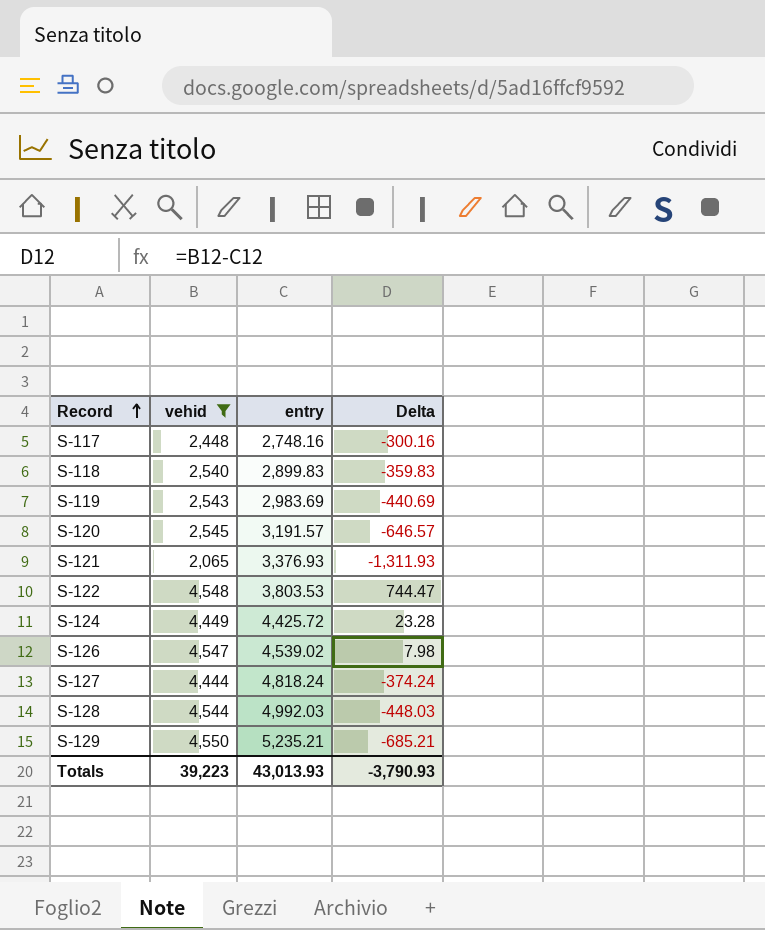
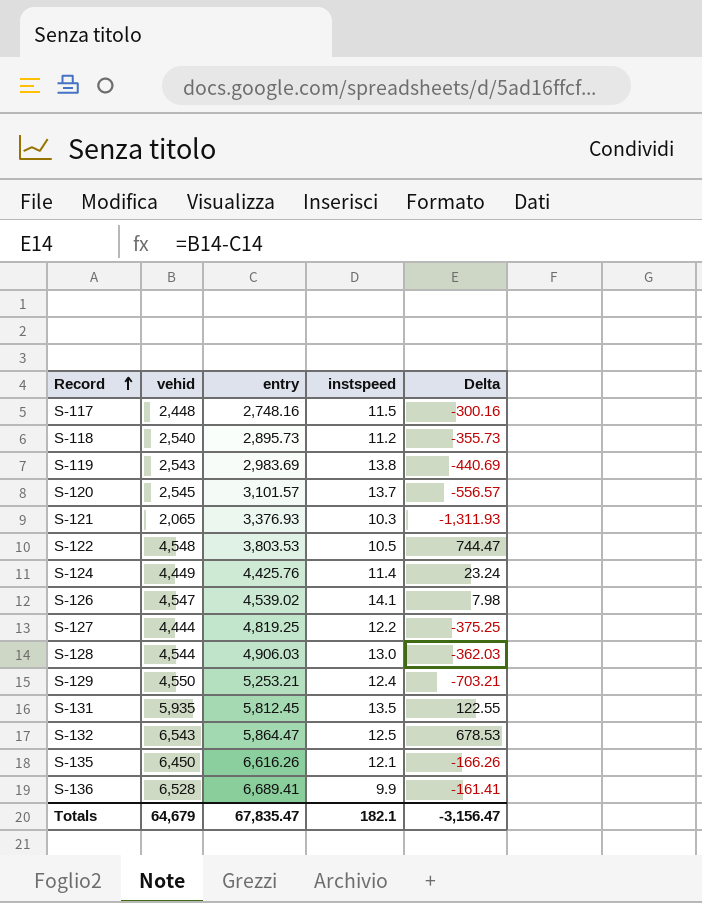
filter: vehid <= 4,550 -> none
column instspeed | position: none -> 4
S-118 | entry: 2,899.83 -> 2,895.73
S-118 | Delta: -359.83 -> -355.73
S-120 | entry: 3,191.57 -> 3,101.57
S-120 | Delta: -646.57 -> -556.57
S-124 | entry: 4,425.72 -> 4,425.76
S-124 | Delta: 23.28 -> 23.24
S-127 | entry: 4,818.24 -> 4,819.25
S-127 | Delta: -374.24 -> -375.25
S-128 | entry: 4,992.03 -> 4,906.03
S-128 | Delta: -448.03 -> -362.03
S-129 | entry: 5,235.21 -> 5,253.21
S-129 | Delta: -685.21 -> -703.21
Totals | vehid: 39,223 -> 64,679
Totals | entry: 43,013.93 -> 67,835.47
Totals | Delta: -3,790.93 -> -3,156.47

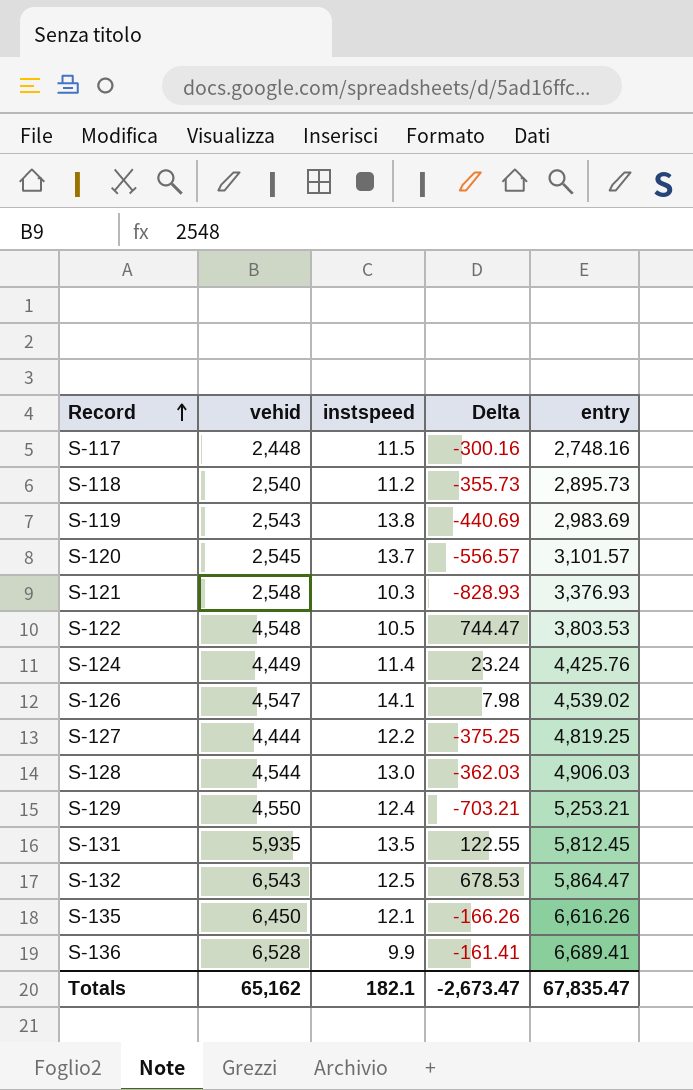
column entry | position: 3 -> 5
S-121 | vehid: 2,065 -> 2,548
S-121 | Delta: -1,311.93 -> -828.93
Totals | vehid: 64,679 -> 65,162
Totals | Delta: -3,156.47 -> -2,673.47

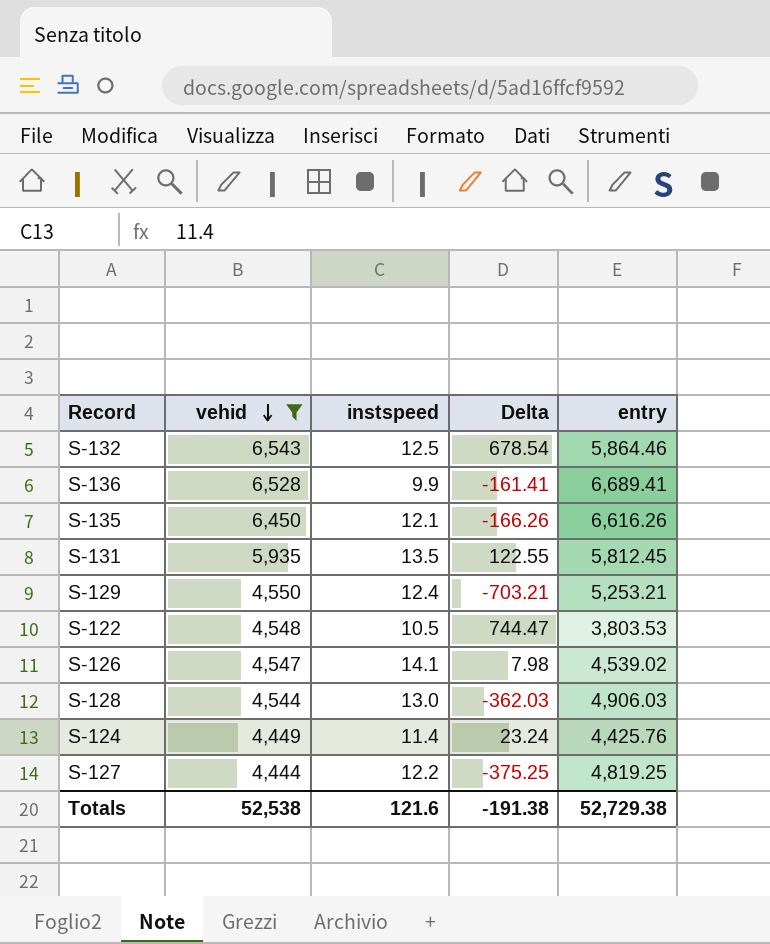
filter: none -> vehid >= 4,444
row order: Record ascending -> vehid descending
S-132 | Delta: 678.53 -> 678.54
S-132 | entry: 5,864.47 -> 5,864.46
Totals | vehid: 65,162 -> 52,538
Totals | instspeed: 182.1 -> 121.6
Totals | Delta: -2,673.47 -> -191.38
Totals | entry: 67,835.47 -> 52,729.38

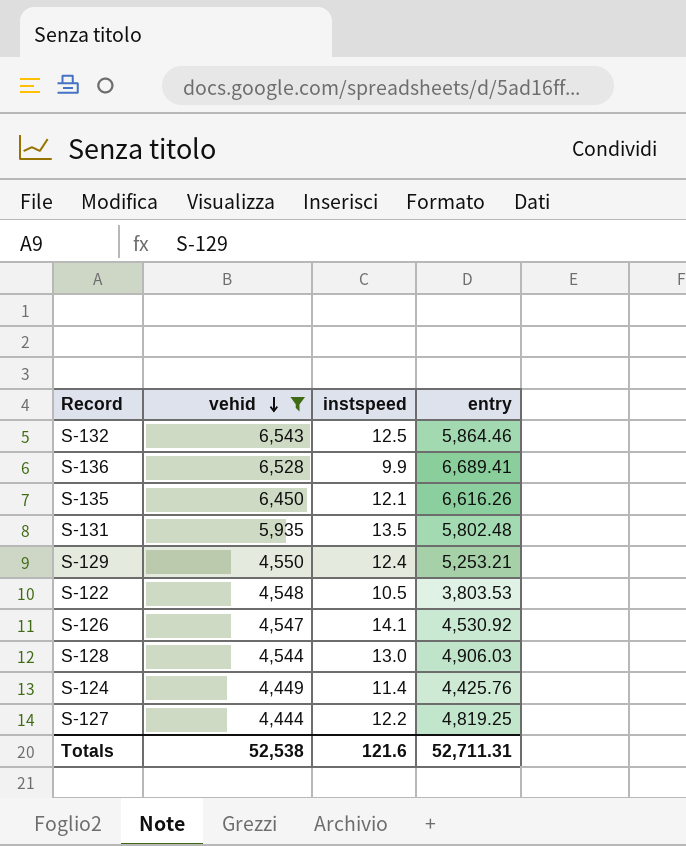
column Delta | formula: [vehid] - [entry] -> none
S-131 | entry: 5,812.45 -> 5,802.48
S-126 | entry: 4,539.02 -> 4,530.92
Totals | entry: 52,729.38 -> 52,711.31

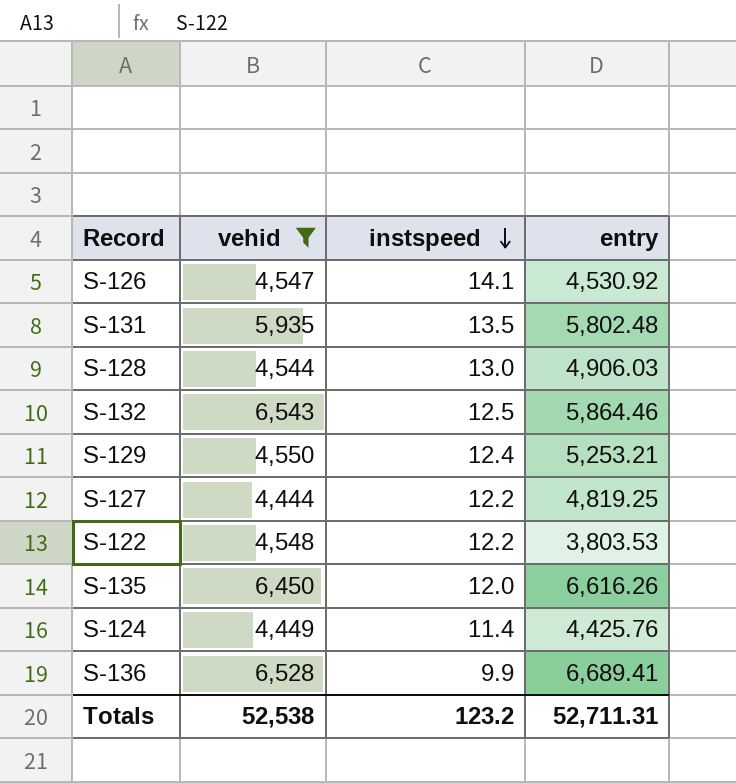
row order: vehid descending -> instspeed descending
S-122 | instspeed: 10.5 -> 12.2
S-135 | instspeed: 12.1 -> 12.0
Totals | instspeed: 121.6 -> 123.2

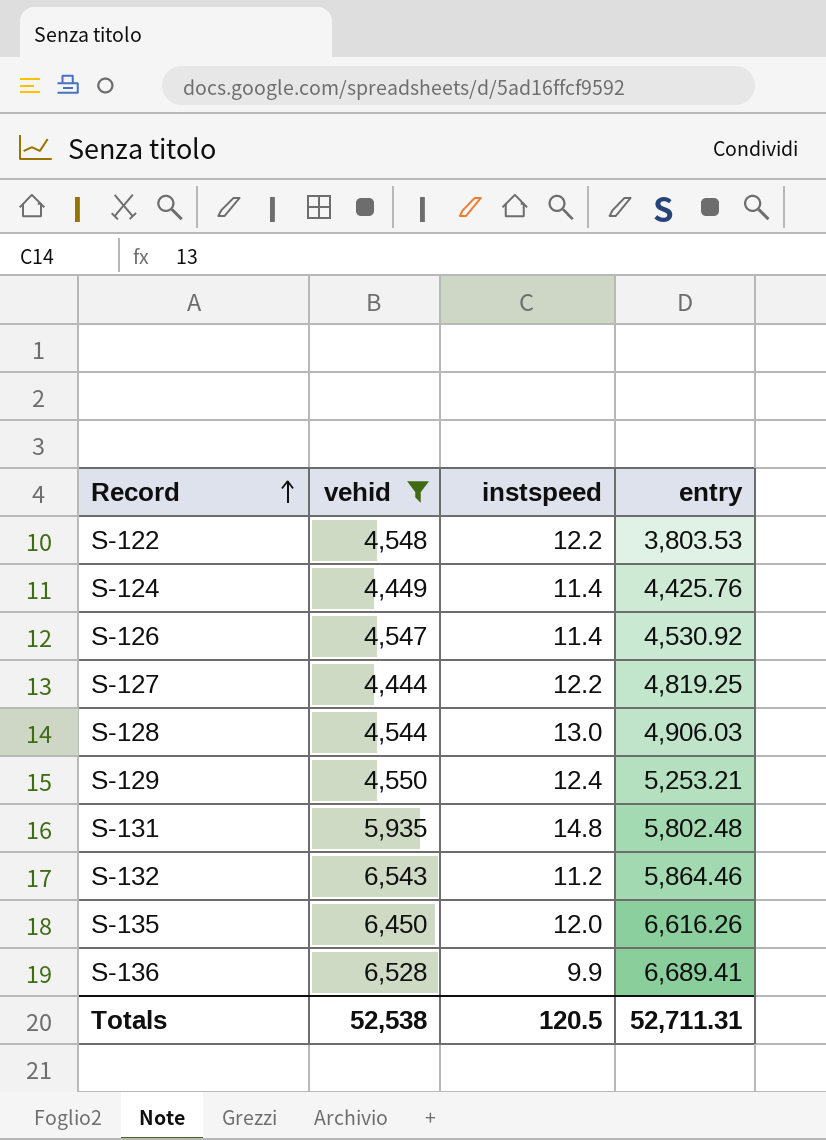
row order: instspeed descending -> Record ascending
S-126 | instspeed: 14.1 -> 11.4
S-131 | instspeed: 13.5 -> 14.8
S-132 | instspeed: 12.5 -> 11.2
Totals | instspeed: 123.2 -> 120.5

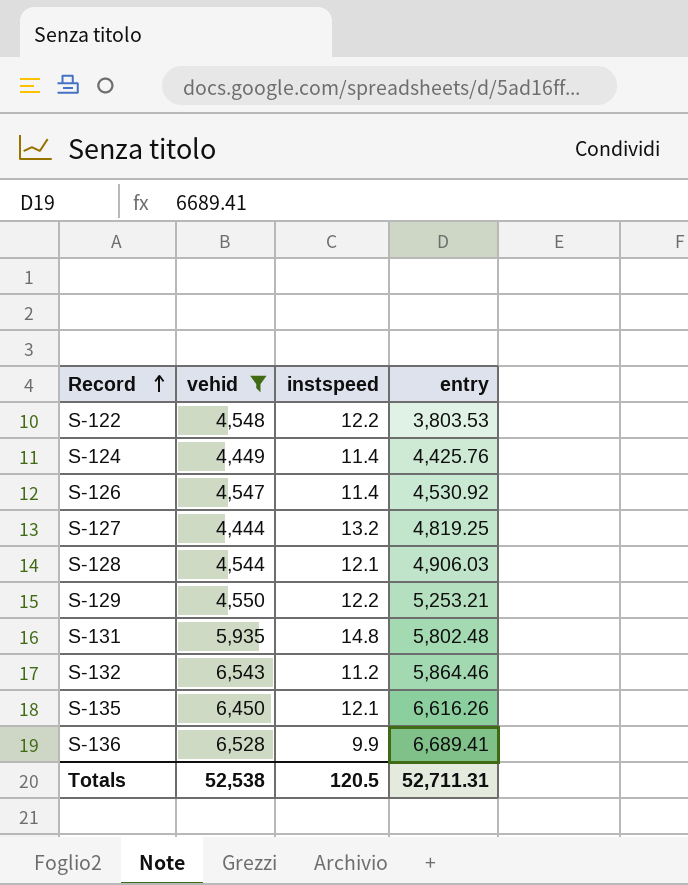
S-127 | instspeed: 12.2 -> 13.2
S-128 | instspeed: 13.0 -> 12.1
S-129 | instspeed: 12.4 -> 12.2
S-135 | instspeed: 12.0 -> 12.1

